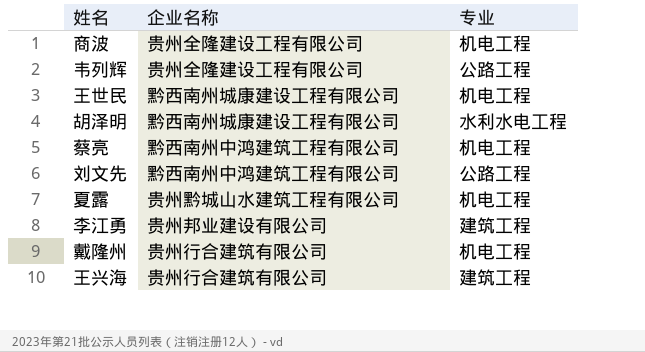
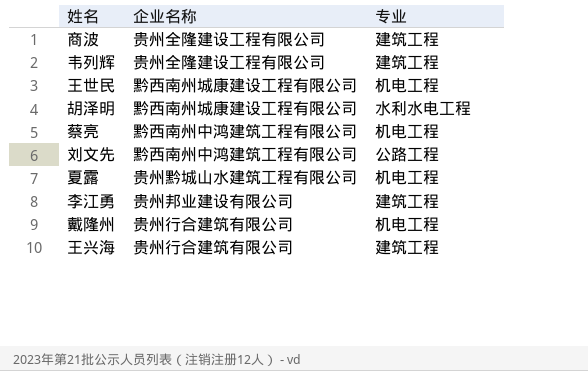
商波 | 专业: 机电工程 -> 建筑工程
韦列辉 | 专业: 公路工程 -> 建筑工程

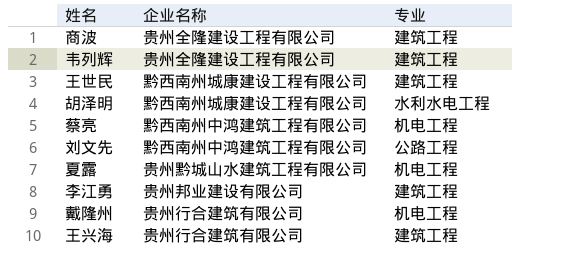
王世民 | 专业: 机电工程 -> 建筑工程

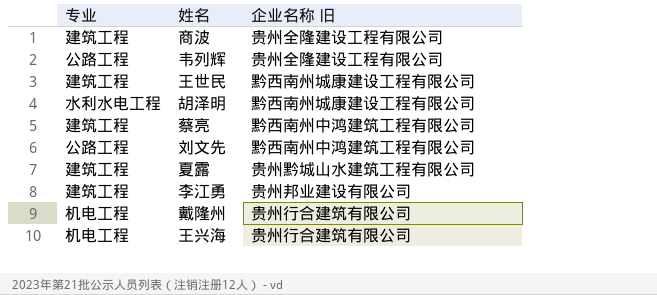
column 专业 | position: 3 -> 1
column name: 企业名称 -> 企业名称 旧
韦列辉 | 专业: 建筑工程 -> 公路工程
蔡亮 | 专业: 机电工程 -> 建筑工程
夏露 | 专业: 机电工程 -> 建筑工程
王兴海 | 专业: 建筑工程 -> 机电工程

